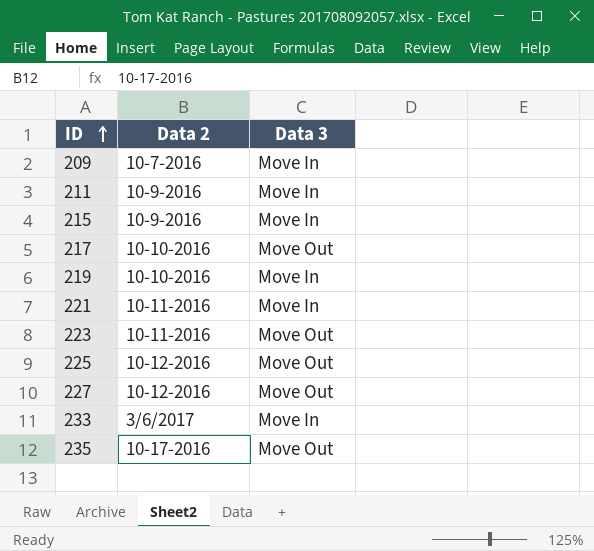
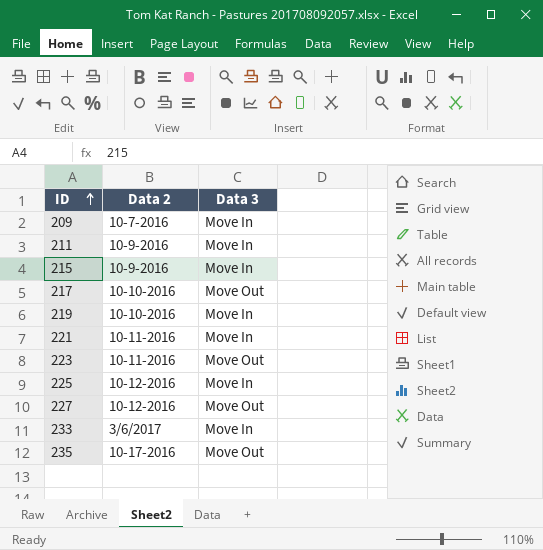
225 | Data 3: Move Out -> Move In

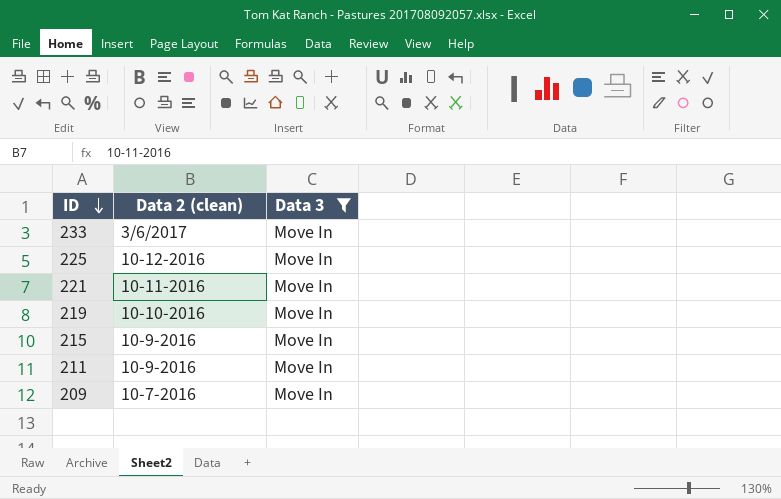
filter: none -> Data 3 = Move In
row order: ID ascending -> ID descending
column name: Data 2 -> Data 2 (clean)

